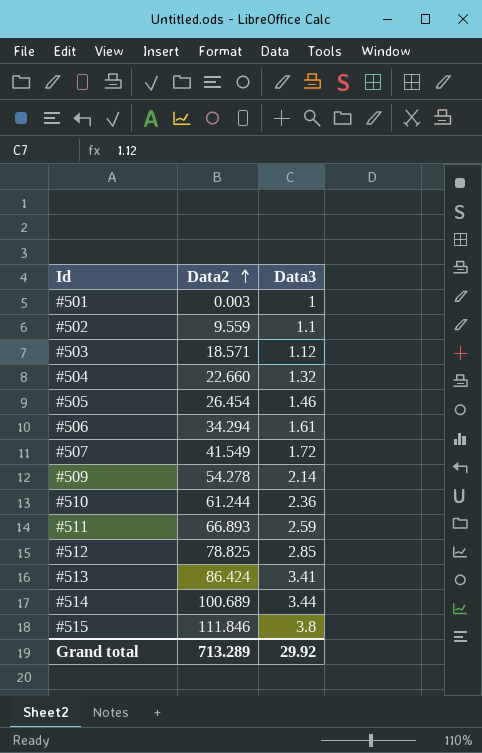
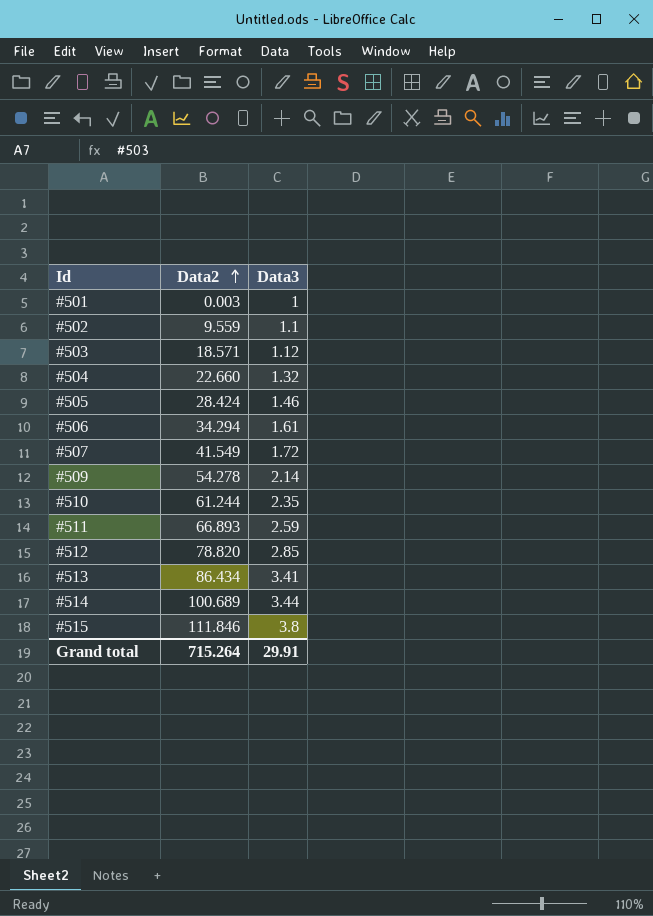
#505 | Data2: 26.454 -> 28.424
#510 | Data3: 2.36 -> 2.35
#512 | Data2: 78.825 -> 78.820
#513 | Data2: 86.424 -> 86.434
Grand total | Data2: 713.289 -> 715.264
Grand total | Data3: 29.92 -> 29.91

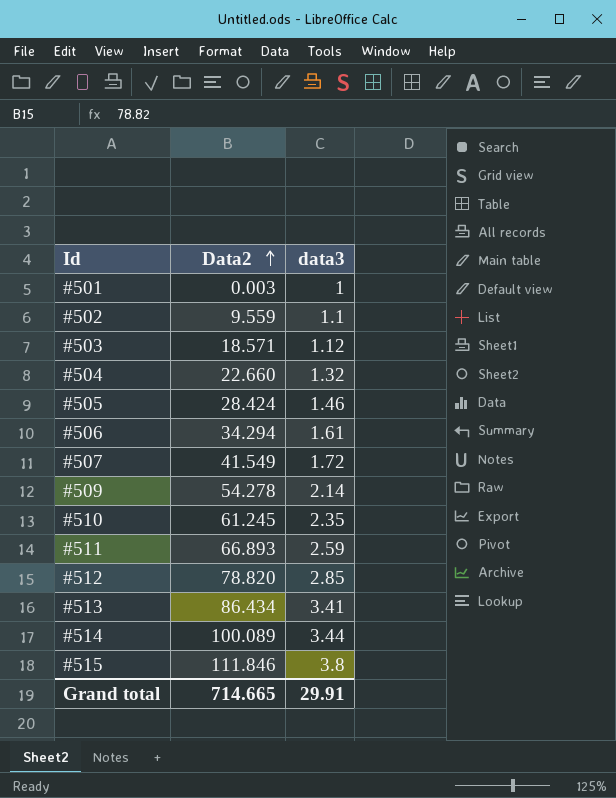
column name: Data3 -> data3
#510 | Data2: 61.244 -> 61.245
#514 | Data2: 100.689 -> 100.089
Grand total | Data2: 715.264 -> 714.665

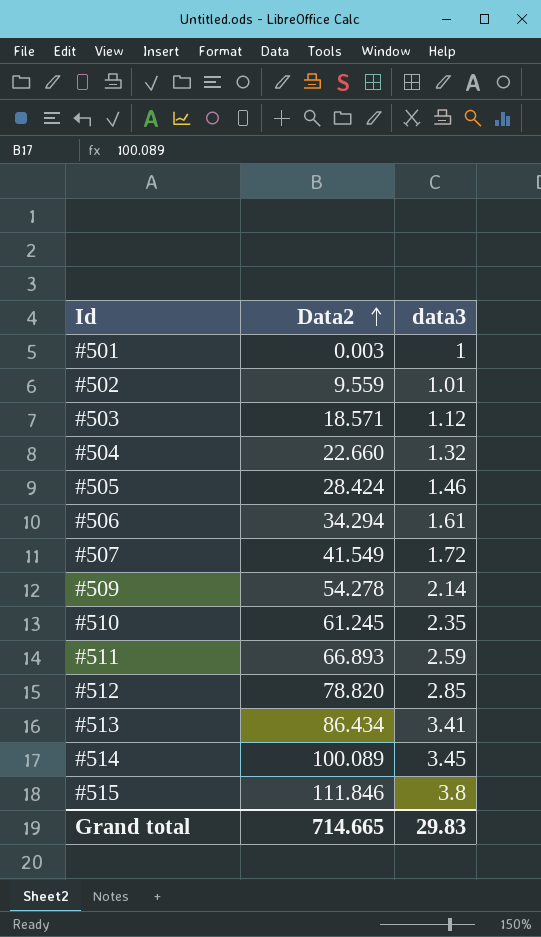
#502 | data3: 1.1 -> 1.01
#514 | data3: 3.44 -> 3.45
Grand total | data3: 29.91 -> 29.83

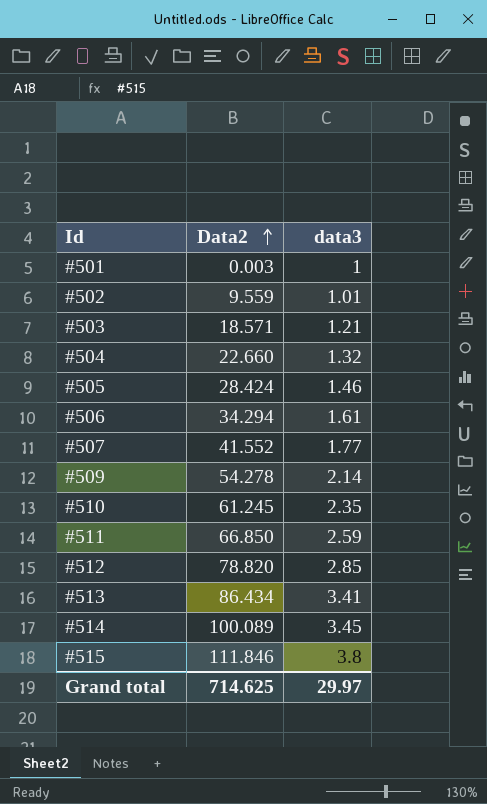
#503 | data3: 1.12 -> 1.21
#507 | Data2: 41.549 -> 41.552
#507 | data3: 1.72 -> 1.77
#511 | Data2: 66.893 -> 66.850
Grand total | Data2: 714.665 -> 714.625
Grand total | data3: 29.83 -> 29.97

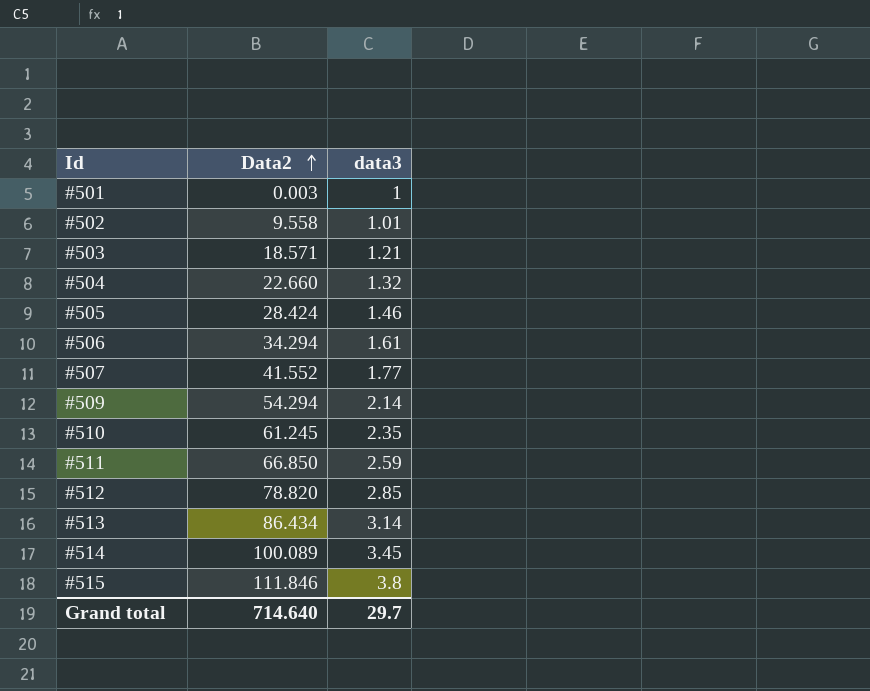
#502 | Data2: 9.559 -> 9.558
#509 | Data2: 54.278 -> 54.294
#513 | data3: 3.41 -> 3.14
Grand total | Data2: 714.625 -> 714.640
Grand total | data3: 29.97 -> 29.7

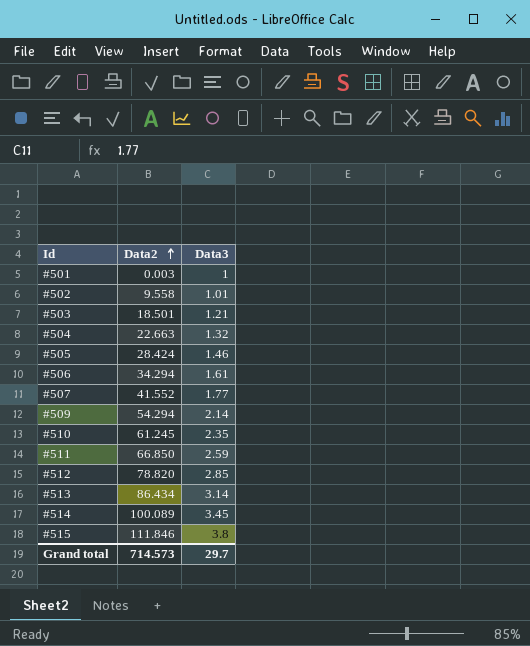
column name: data3 -> Data3
#503 | Data2: 18.571 -> 18.501
#504 | Data2: 22.660 -> 22.663
Grand total | Data2: 714.640 -> 714.573

